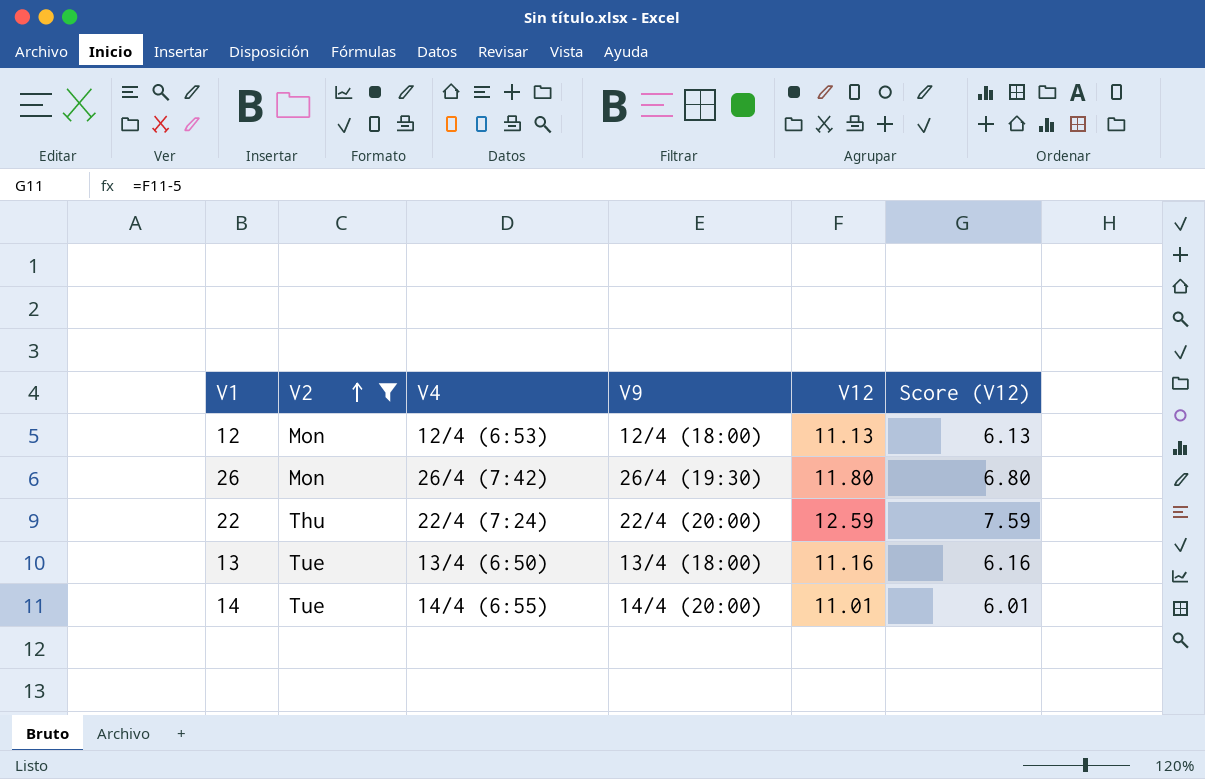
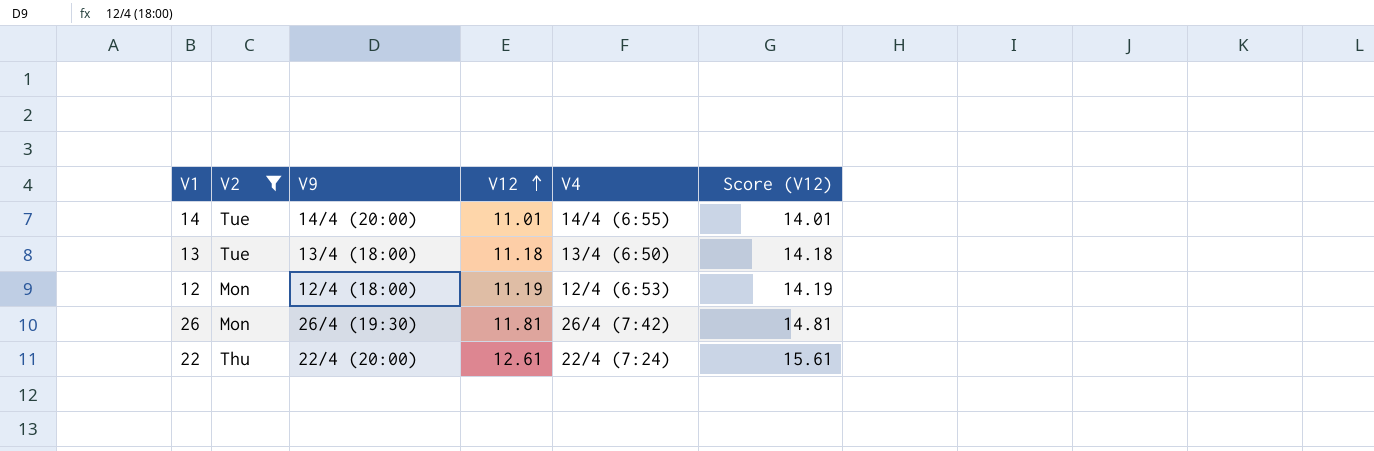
row order: V2 ascending -> V12 ascending
column V4 | position: 3 -> 5
column Score (V12) | formula: [V12] - 5 -> [V12] + 3
13 | V12: 11.16 -> 11.18
12 | V12: 11.13 -> 11.19
26 | V12: 11.80 -> 11.81
22 | V12: 12.59 -> 12.61

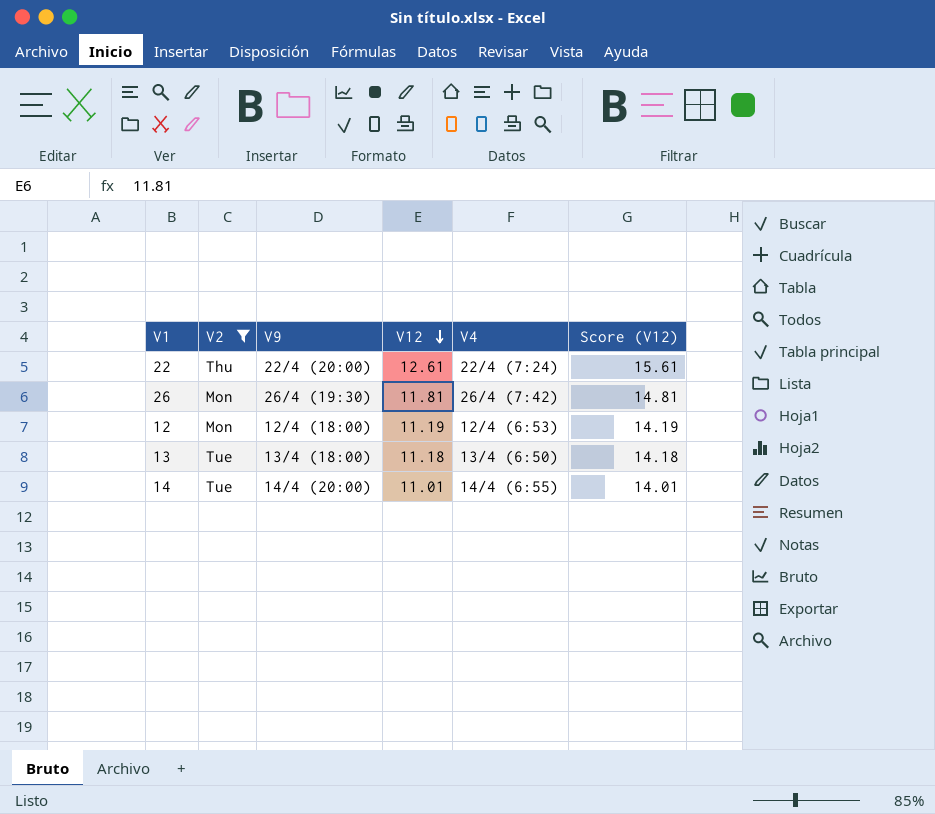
row order: V12 ascending -> V12 descending

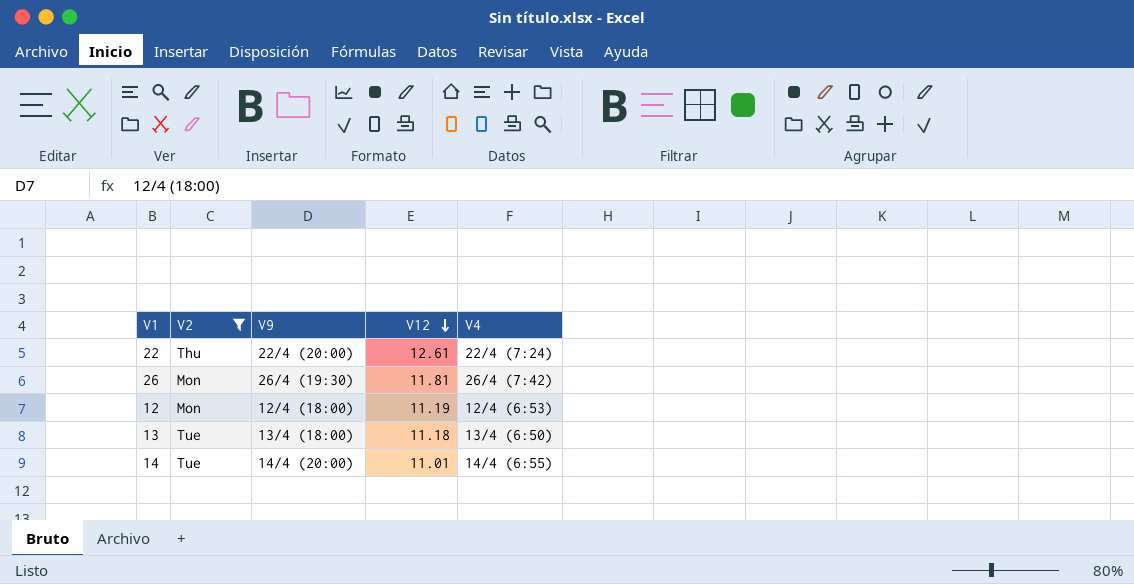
column Score (V12) | formula: [V12] + 3 -> none

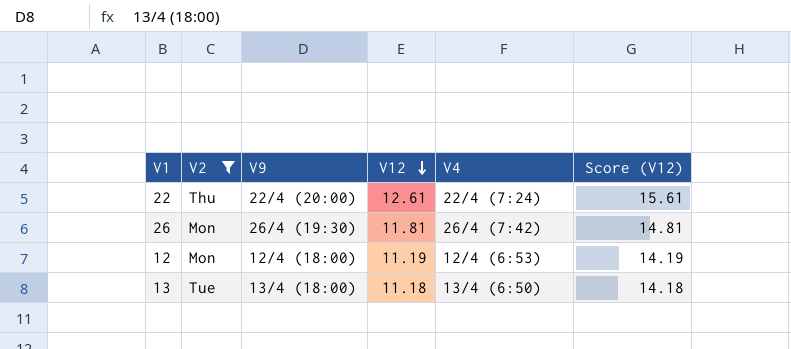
column Score (V12) | formula: none -> [V12] + 3
row 14: Tue | 14/4 (20:00) | 11.01 | 14/4 (6:55) -> none

